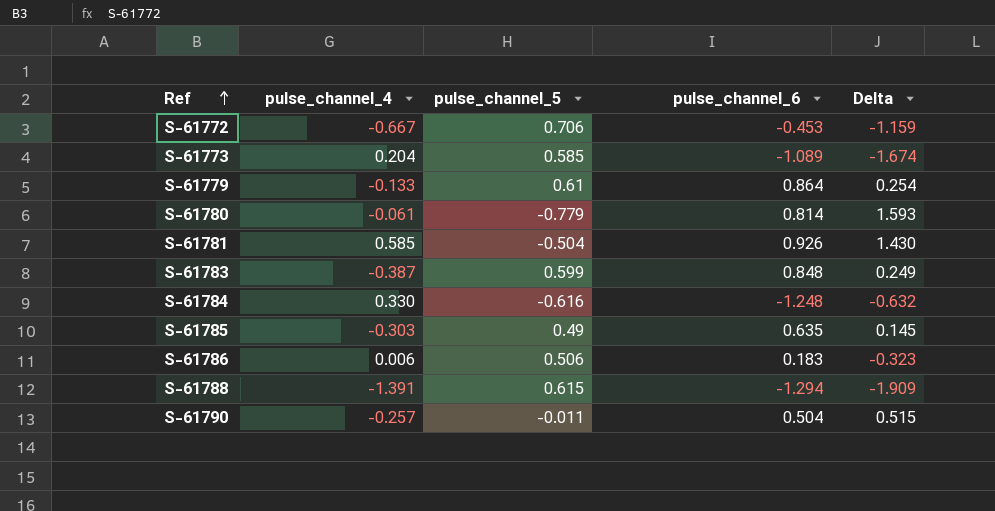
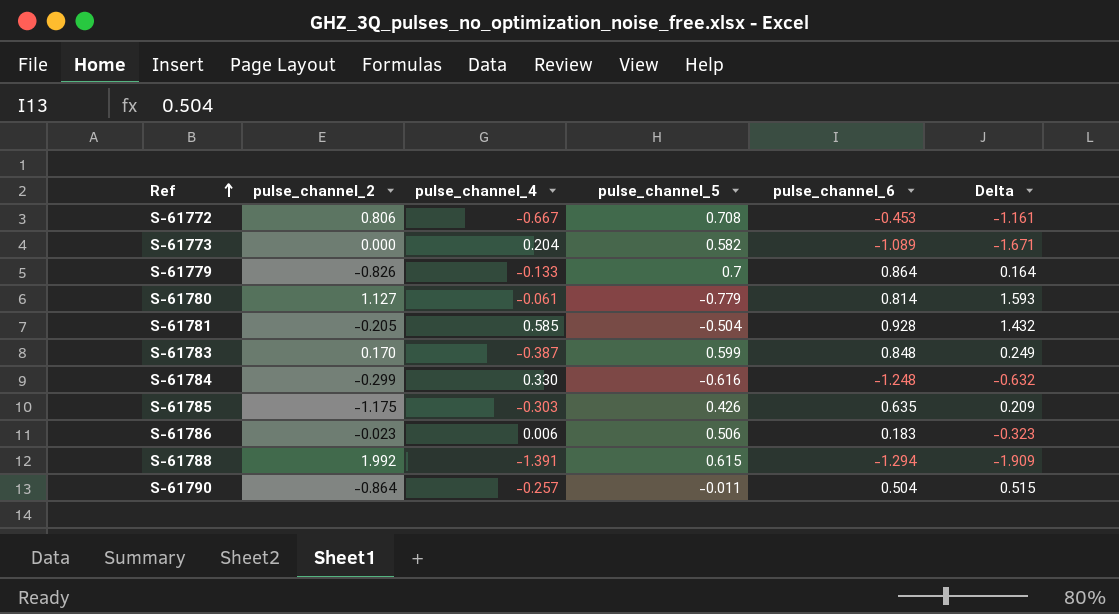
column pulse_channel_2 | position: none -> 2
S-61772 | pulse_channel_5: 0.706 -> 0.708
S-61772 | Delta: -1.159 -> -1.161
S-61773 | pulse_channel_5: 0.585 -> 0.582
S-61773 | Delta: -1.674 -> -1.671
S-61779 | pulse_channel_5: 0.61 -> 0.7
S-61779 | Delta: 0.254 -> 0.164
S-61781 | pulse_channel_6: 0.926 -> 0.928
S-61781 | Delta: 1.430 -> 1.432
S-61785 | pulse_channel_5: 0.49 -> 0.426
S-61785 | Delta: 0.145 -> 0.209

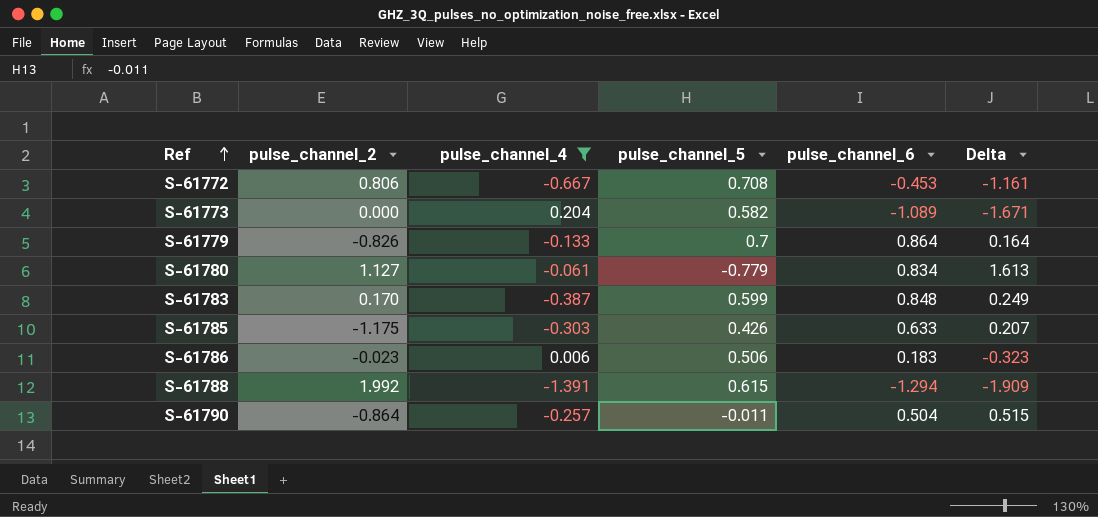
filter: none -> pulse_channel_4 <= 0.204
S-61780 | pulse_channel_6: 0.814 -> 0.834
S-61780 | Delta: 1.593 -> 1.613
S-61785 | pulse_channel_6: 0.635 -> 0.633
S-61785 | Delta: 0.209 -> 0.207

